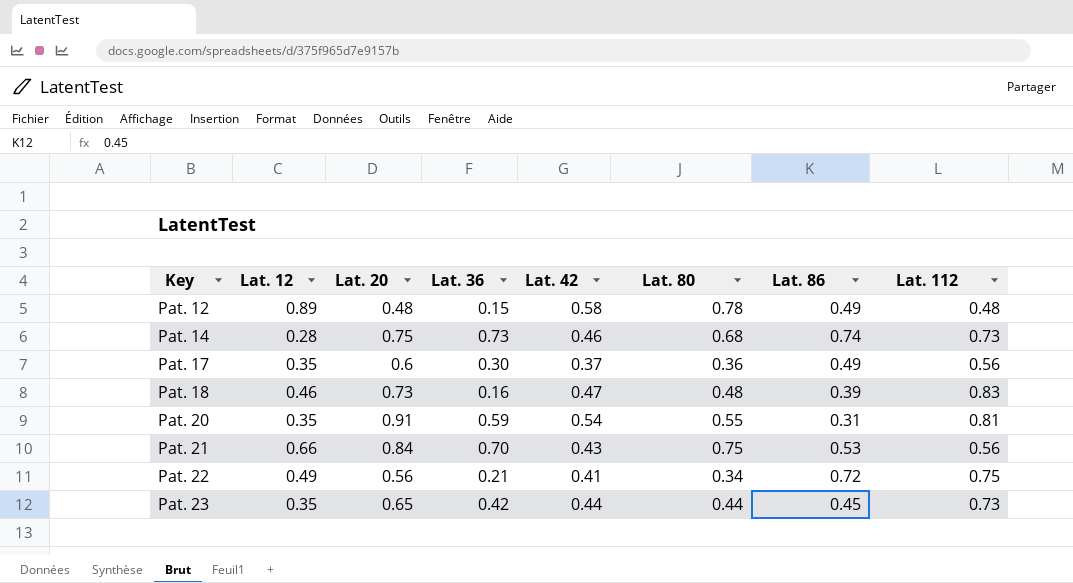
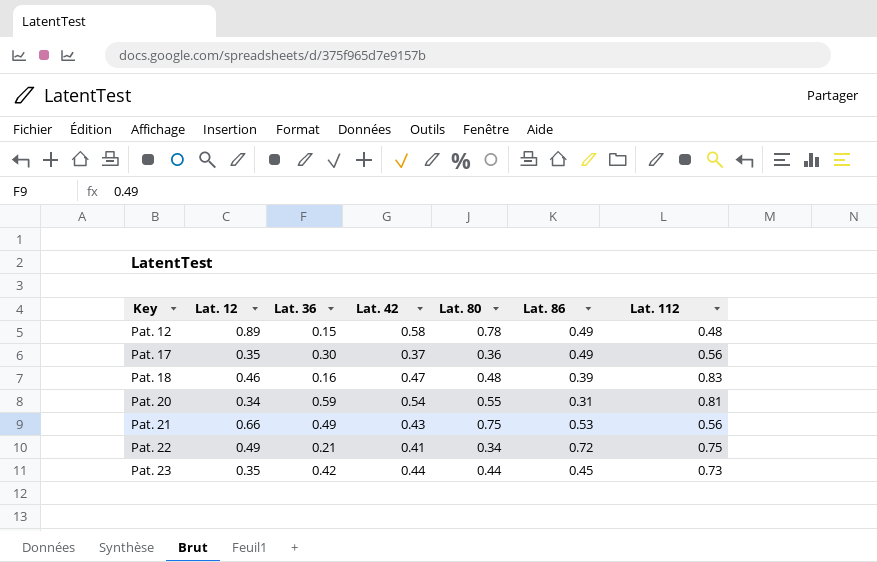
column Lat. 20 | position: 3 -> none
row Pat. 14: 0.28 | 0.75 | 0.73 | 0.46 | 0.68 | 0.74 | 0.73 -> none
Pat. 20 | Lat. 12: 0.35 -> 0.34
Pat. 21 | Lat. 36: 0.70 -> 0.49

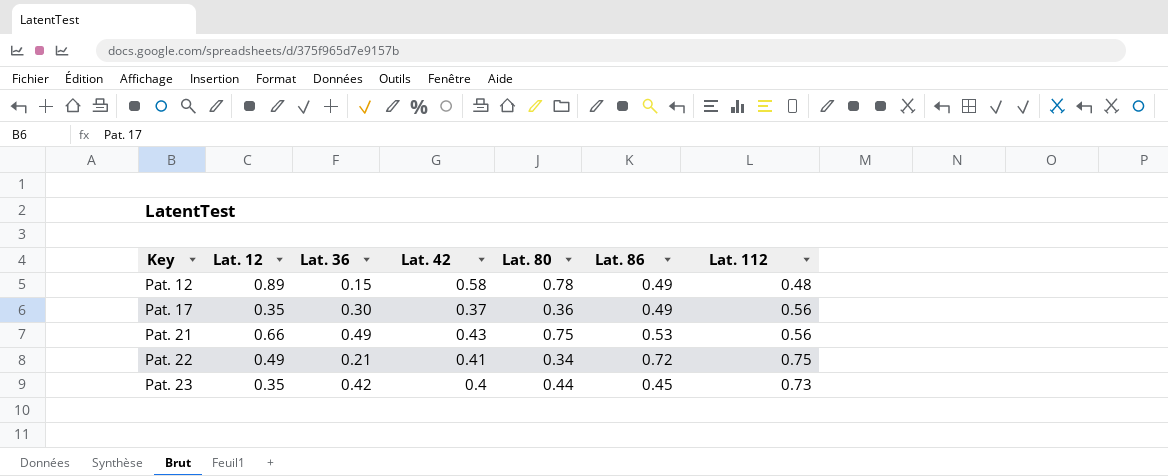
row Pat. 18: 0.46 | 0.16 | 0.47 | 0.48 | 0.39 | 0.83 -> none
row Pat. 20: 0.34 | 0.59 | 0.54 | 0.55 | 0.31 | 0.81 -> none
Pat. 23 | Lat. 42: 0.44 -> 0.4

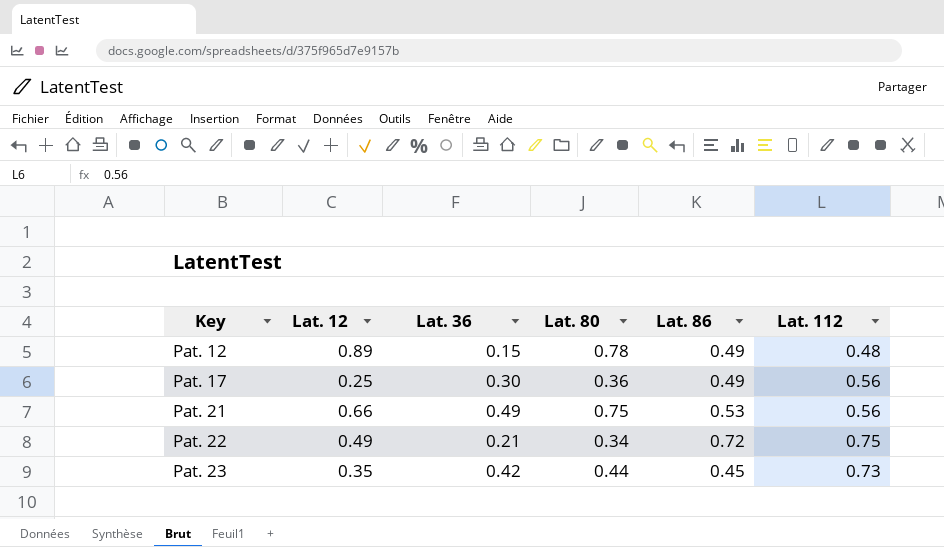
column Lat. 42 | position: 4 -> none
Pat. 17 | Lat. 12: 0.35 -> 0.25

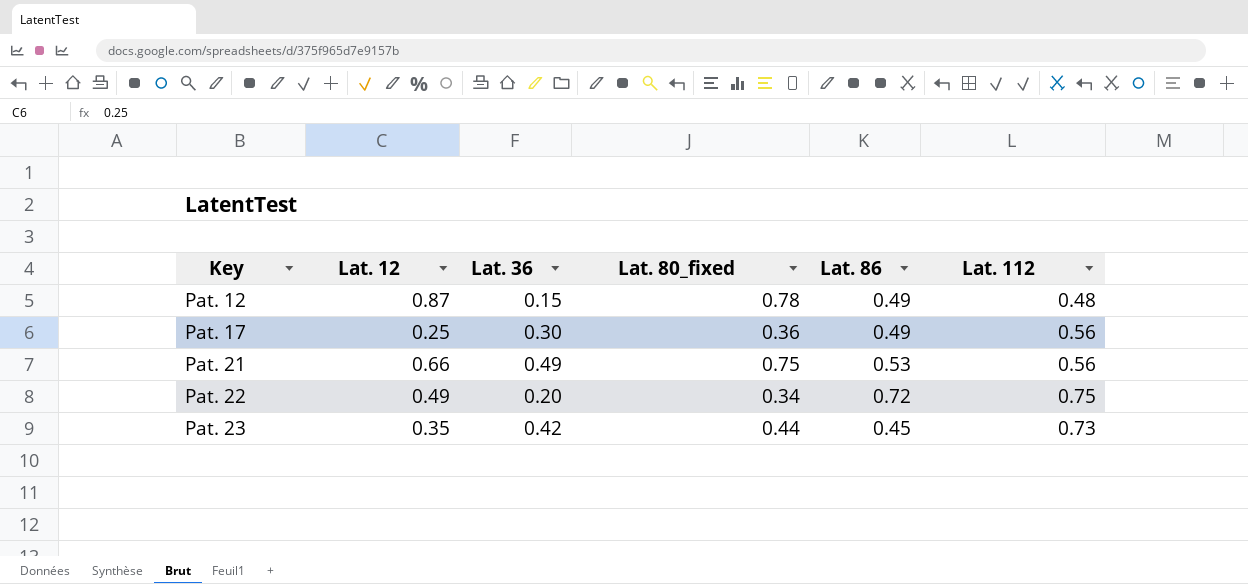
column name: Lat. 80 -> Lat. 80_fixed
Pat. 12 | Lat. 12: 0.89 -> 0.87
Pat. 22 | Lat. 36: 0.21 -> 0.20

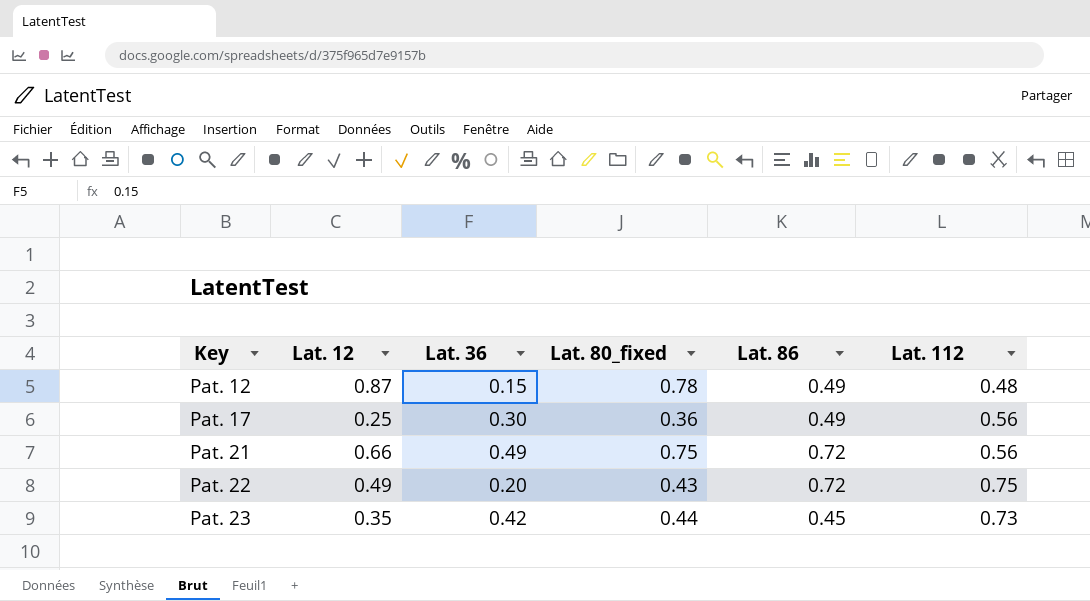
Pat. 21 | Lat. 86: 0.53 -> 0.72
Pat. 22 | Lat. 80_fixed: 0.34 -> 0.43

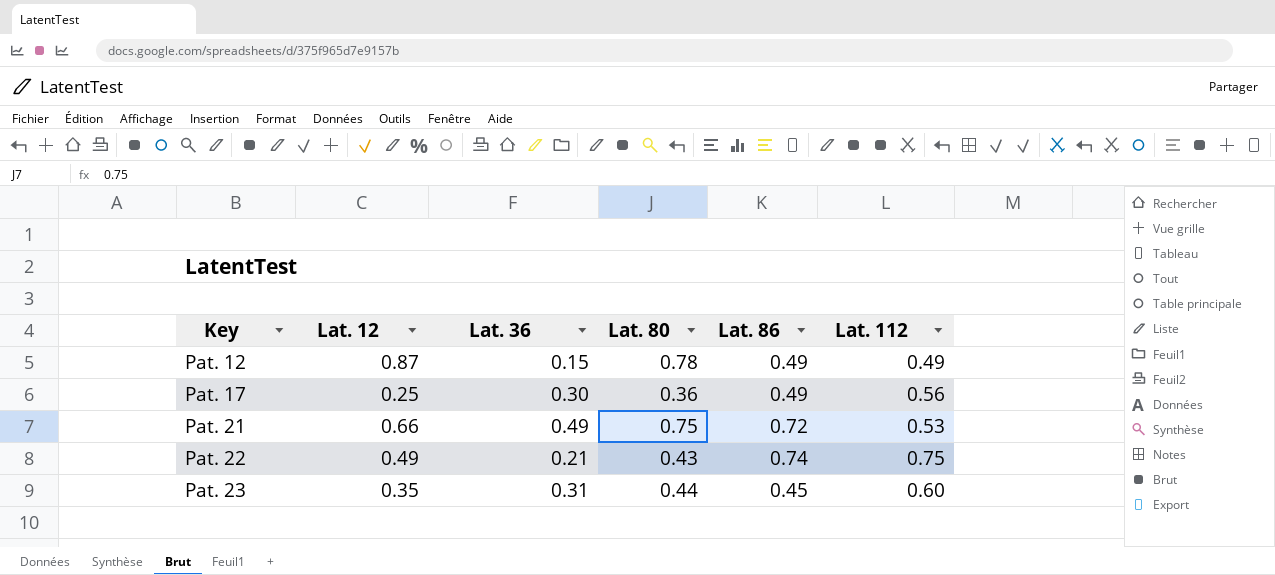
column name: Lat. 80_fixed -> Lat. 80
Pat. 12 | Lat. 112: 0.48 -> 0.49
Pat. 21 | Lat. 112: 0.56 -> 0.53
Pat. 22 | Lat. 36: 0.20 -> 0.21
Pat. 22 | Lat. 86: 0.72 -> 0.74
Pat. 23 | Lat. 36: 0.42 -> 0.31
Pat. 23 | Lat. 112: 0.73 -> 0.60

